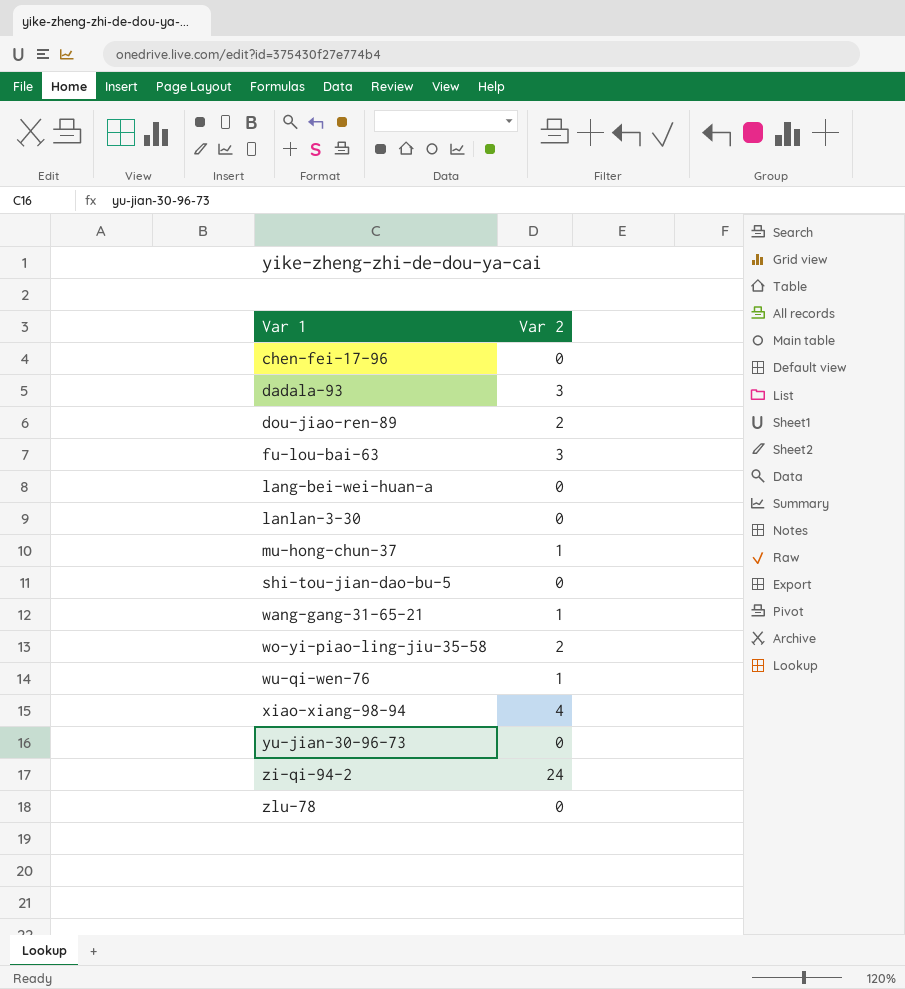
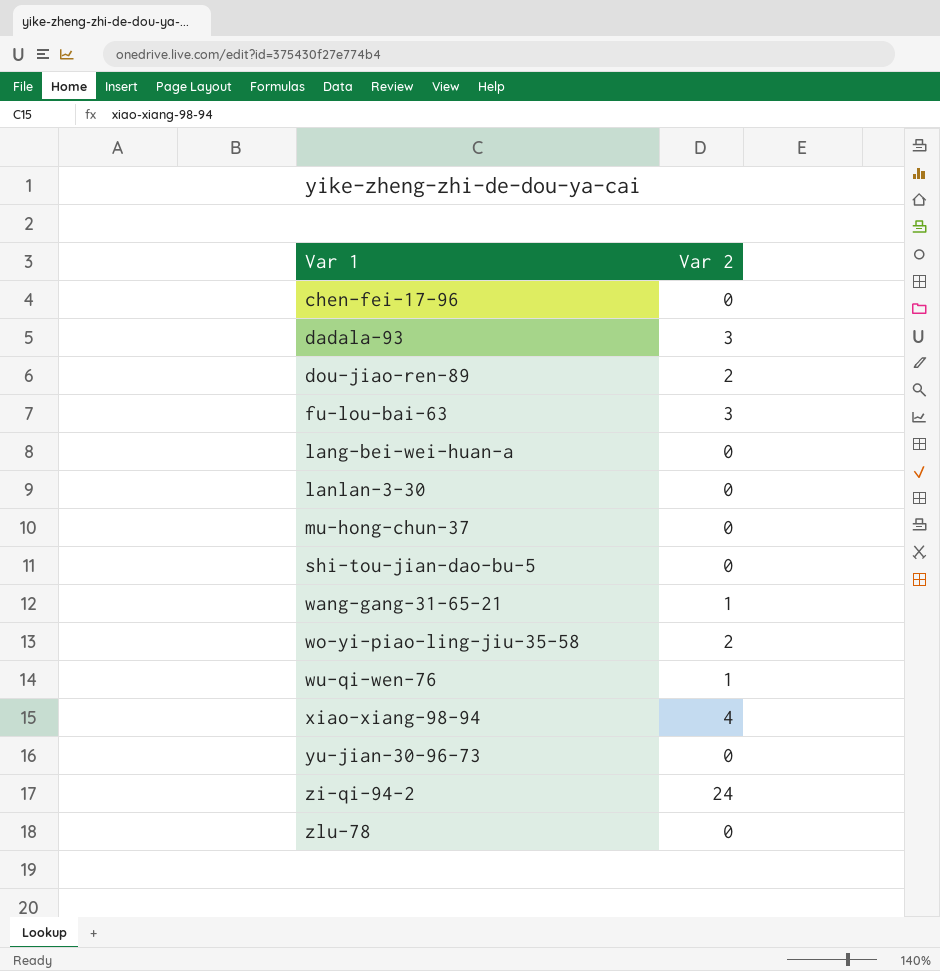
mu-hong-chun-37 | Var 2: 1 -> 0

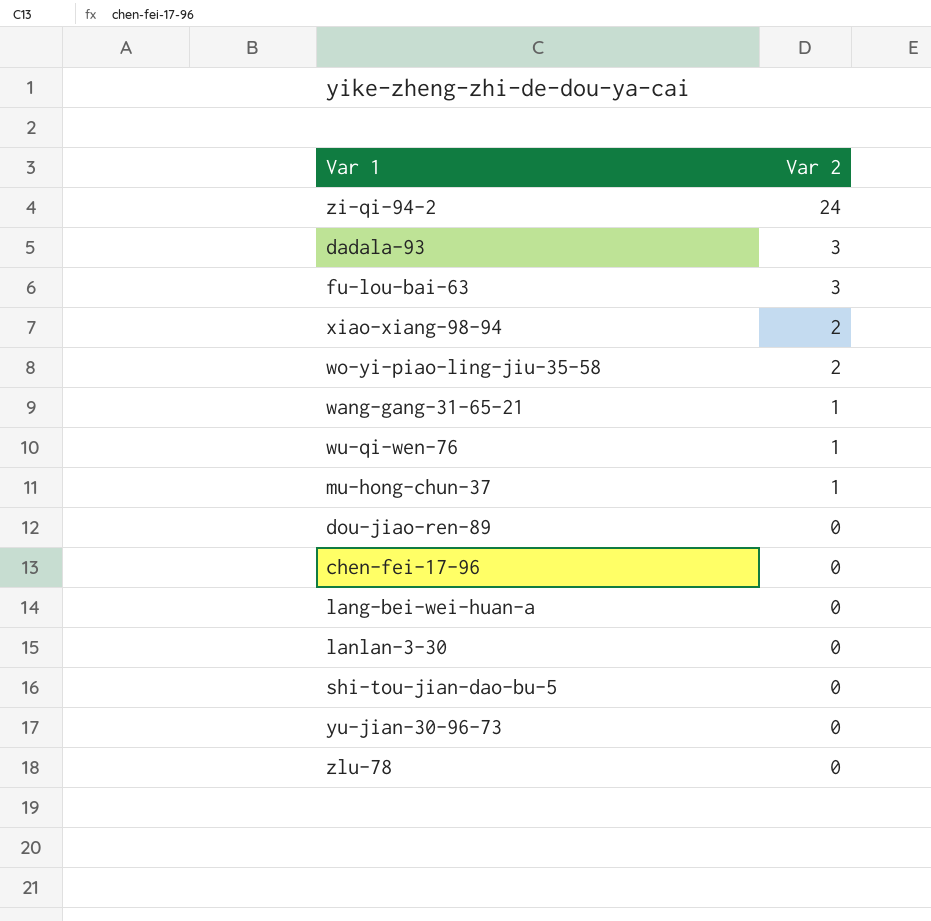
row order: Var 1 ascending -> Var 2 descending
xiao-xiang-98-94 | Var 2: 4 -> 2
mu-hong-chun-37 | Var 2: 0 -> 1
dou-jiao-ren-89 | Var 2: 2 -> 0

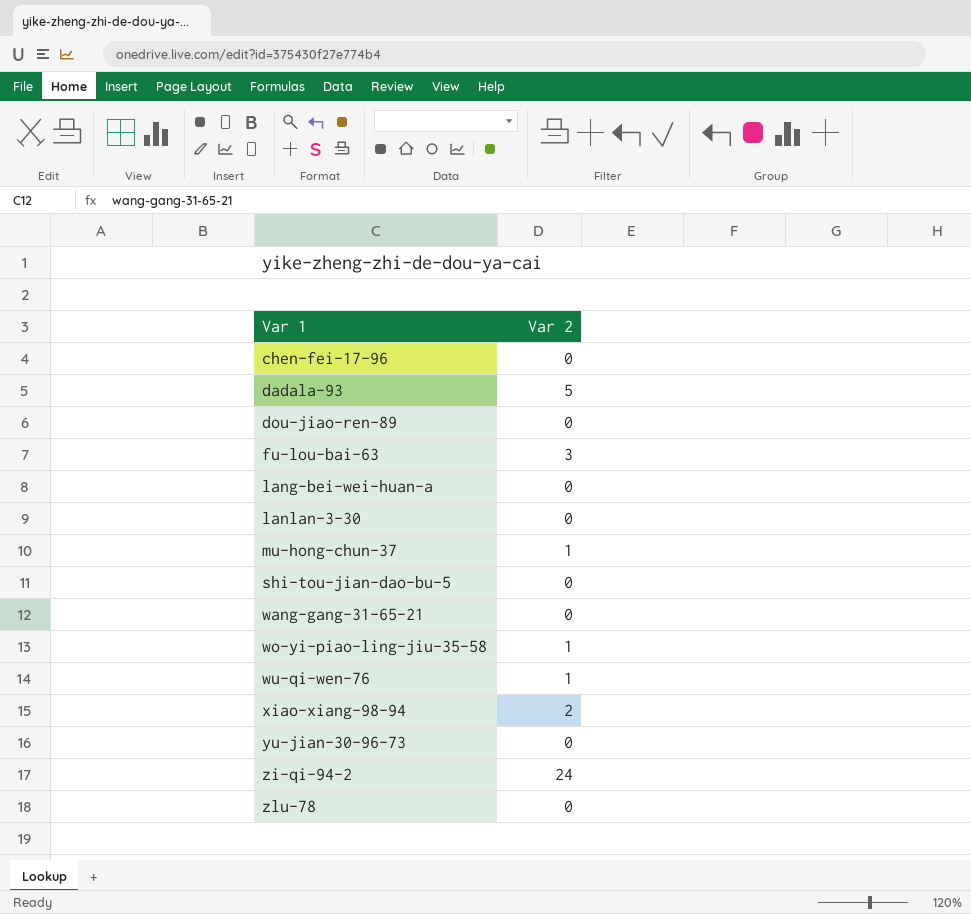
row order: Var 2 descending -> Var 1 ascending
dadala-93 | Var 2: 3 -> 5
wang-gang-31-65-21 | Var 2: 1 -> 0
wo-yi-piao-ling-jiu-35-58 | Var 2: 2 -> 1

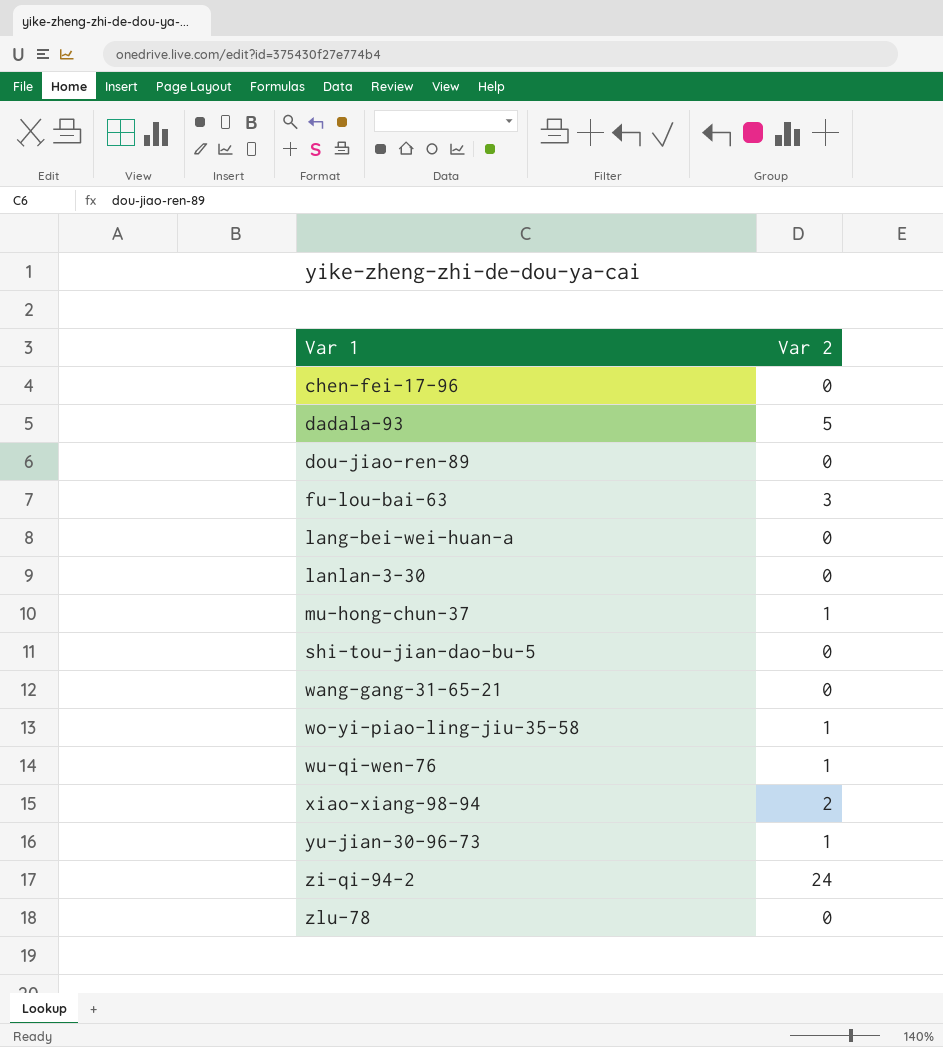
yu-jian-30-96-73 | Var 2: 0 -> 1

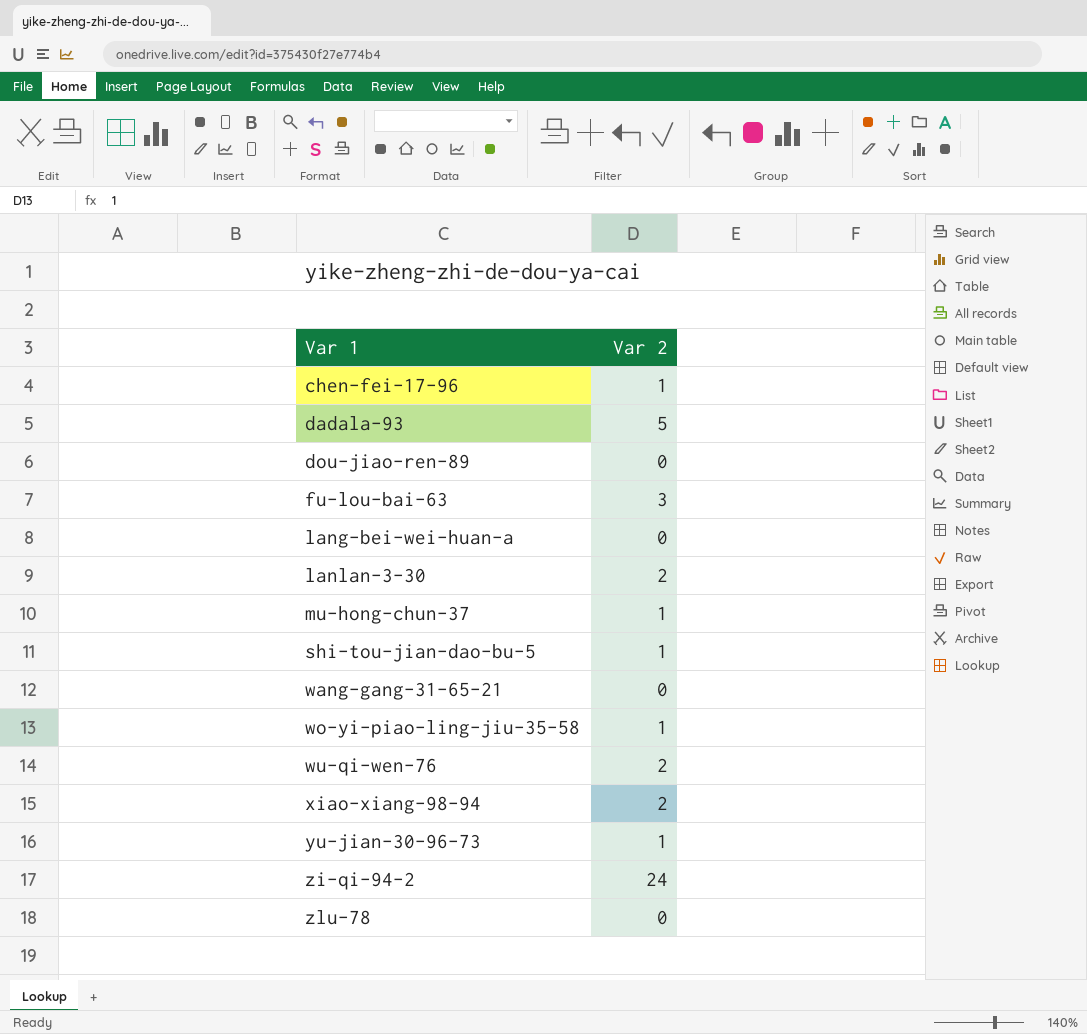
chen-fei-17-96 | Var 2: 0 -> 1
lanlan-3-30 | Var 2: 0 -> 2
shi-tou-jian-dao-bu-5 | Var 2: 0 -> 1
wu-qi-wen-76 | Var 2: 1 -> 2

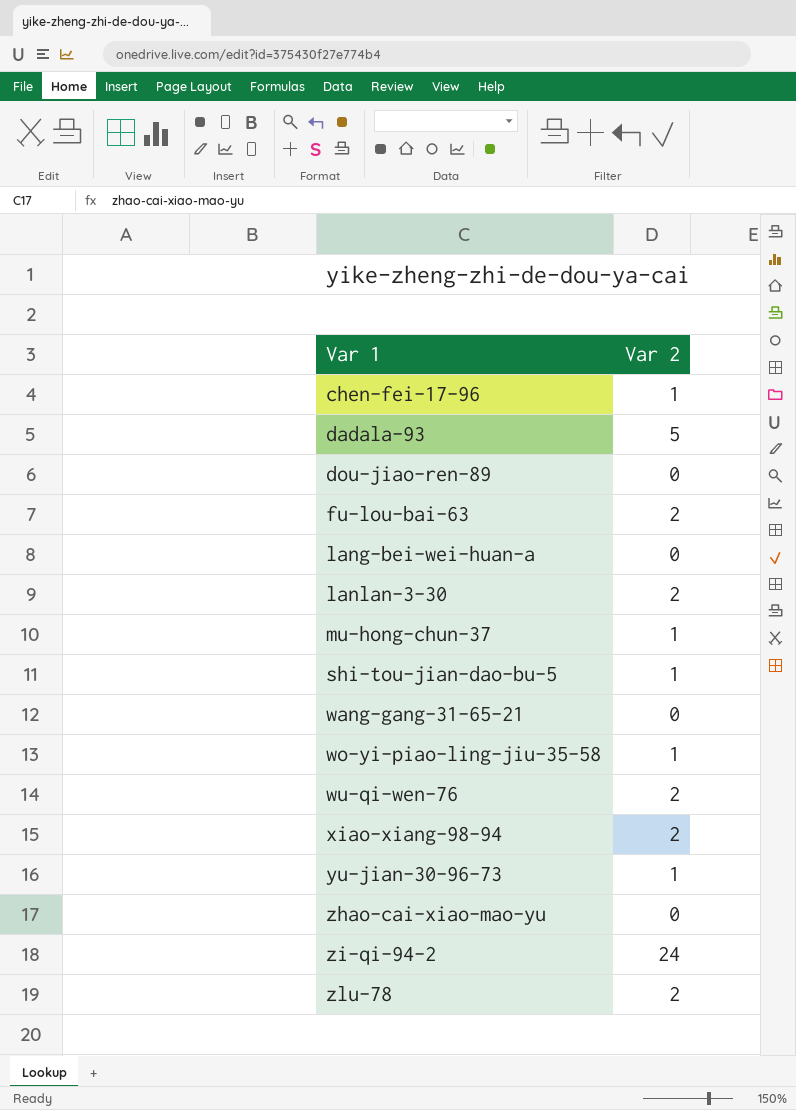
fu-lou-bai-63 | Var 2: 3 -> 2
row zhao-cai-xiao-mao-yu: none -> 0
zlu-78 | Var 2: 0 -> 2

